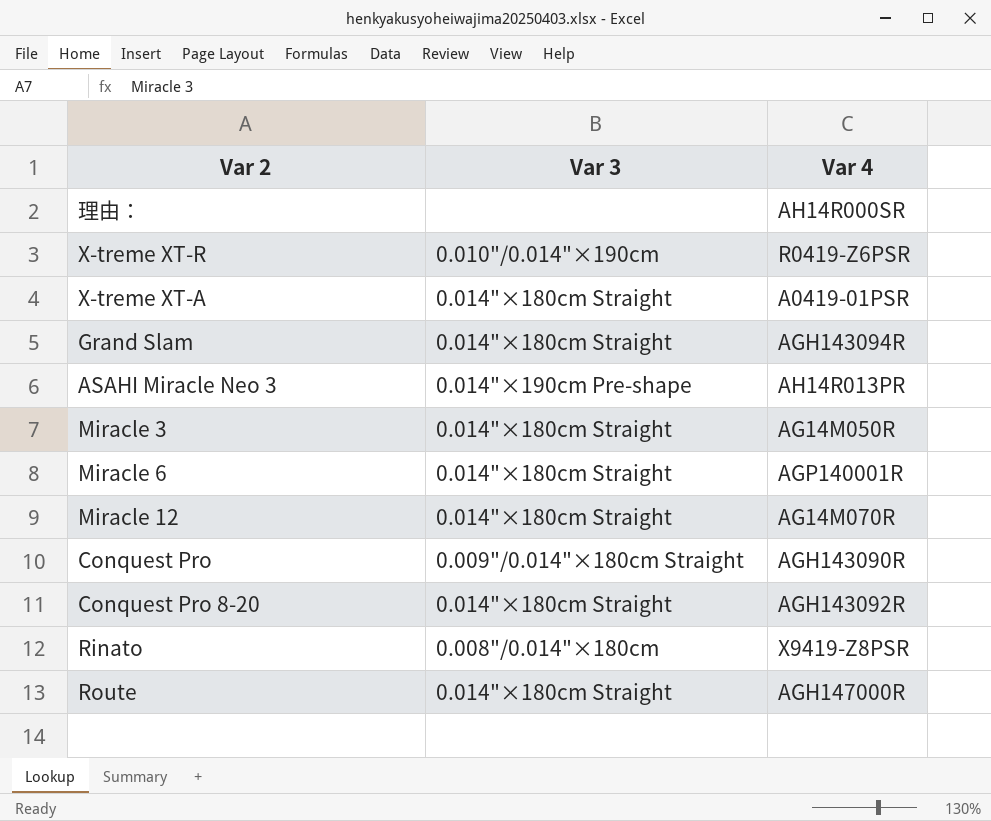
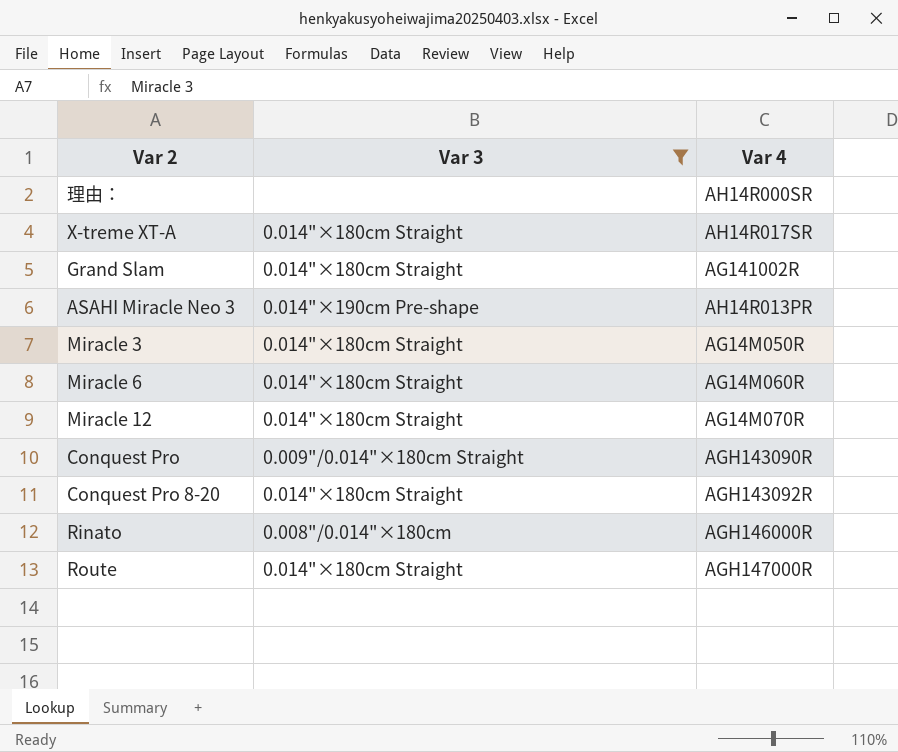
filter: none -> Var 3 != 0.010"/0.014"×190cm
X-treme XT-A | Var 4: A0419-01PSR -> AH14R017SR
Grand Slam | Var 4: AGH143094R -> AG141002R
Miracle 6 | Var 4: AGP140001R -> AG14M060R
Rinato | Var 4: X9419-Z8PSR -> AGH146000R

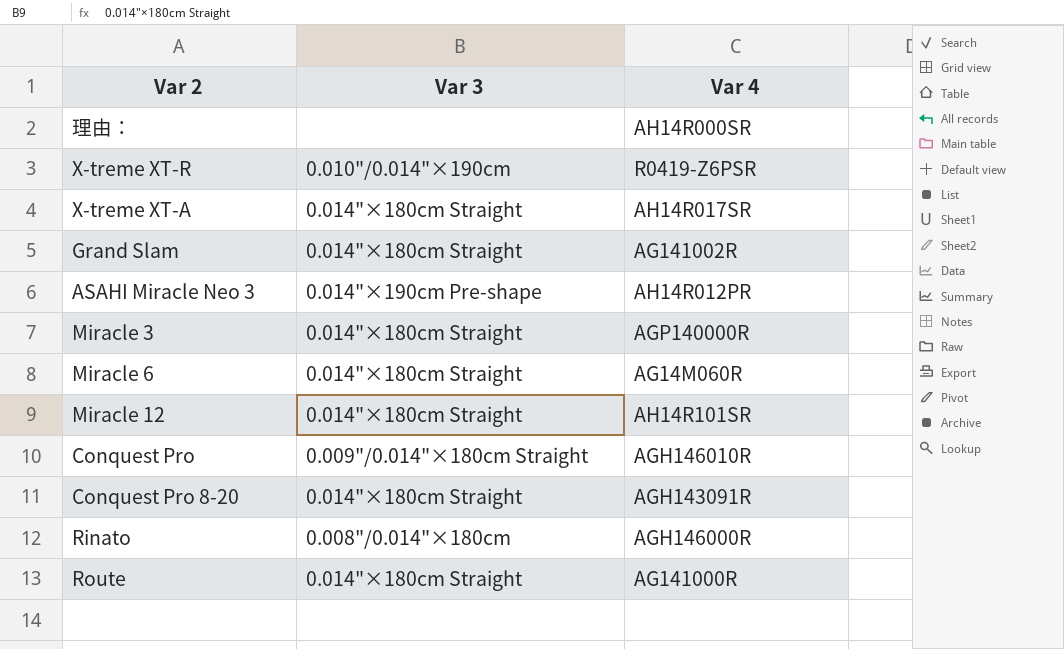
filter: Var 3 != 0.010"/0.014"×190cm -> none
ASAHI Miracle Neo 3 | Var 4: AH14R013PR -> AH14R012PR
Miracle 3 | Var 4: AG14M050R -> AGP140000R
Miracle 12 | Var 4: AG14M070R -> AH14R101SR
Conquest Pro | Var 4: AGH143090R -> AGH146010R
Conquest Pro 8-20 | Var 4: AGH143092R -> AGH143091R
Route | Var 4: AGH147000R -> AG141000R

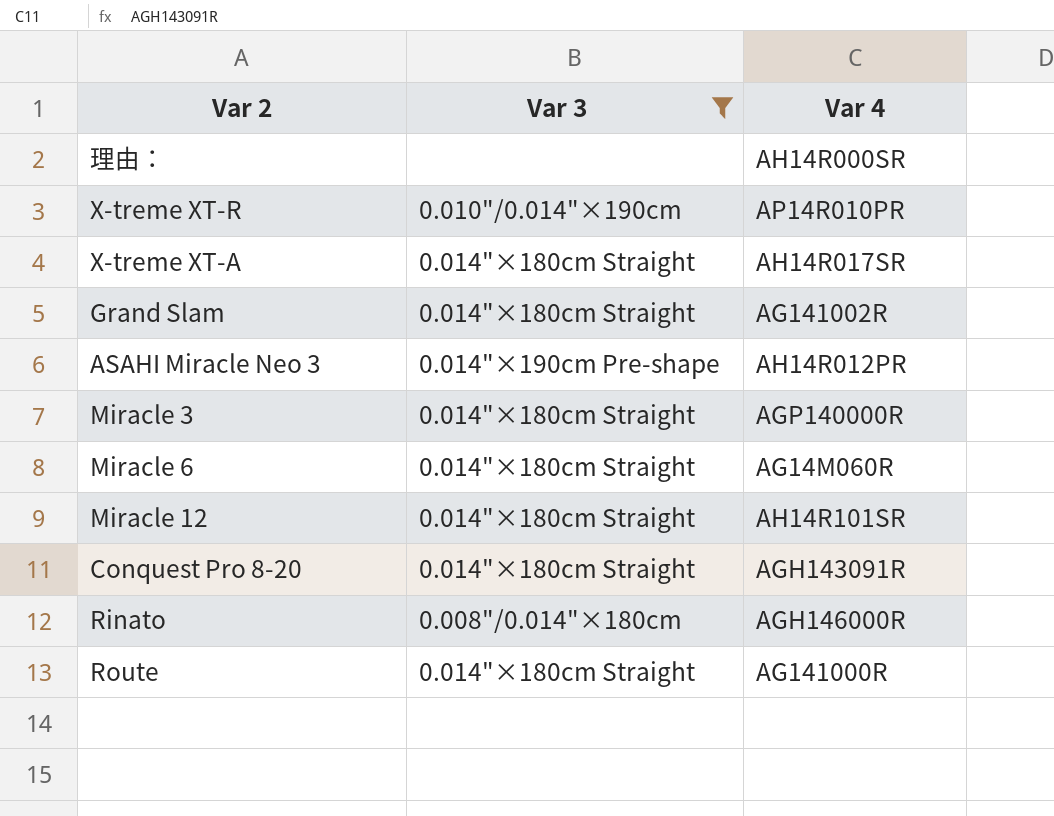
filter: none -> Var 3 != 0.009"/0.014"×180cm Straight
X-treme XT-R | Var 4: R0419-Z6PSR -> AP14R010PR

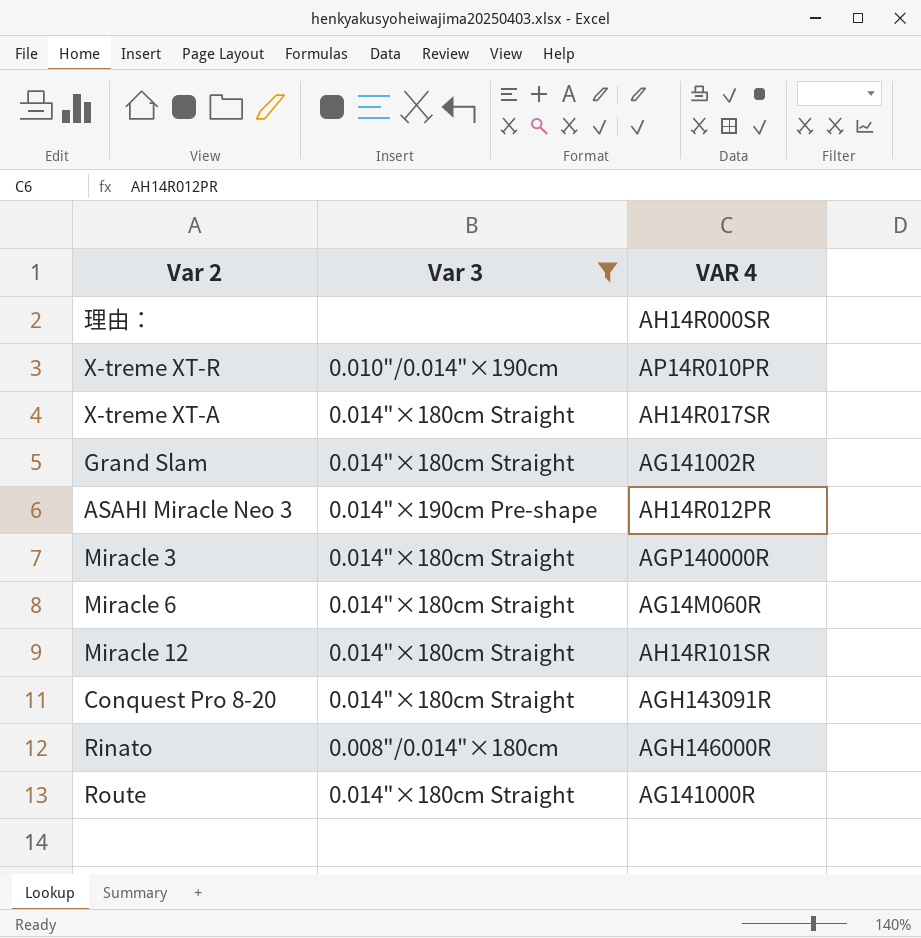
column name: Var 4 -> VAR 4

